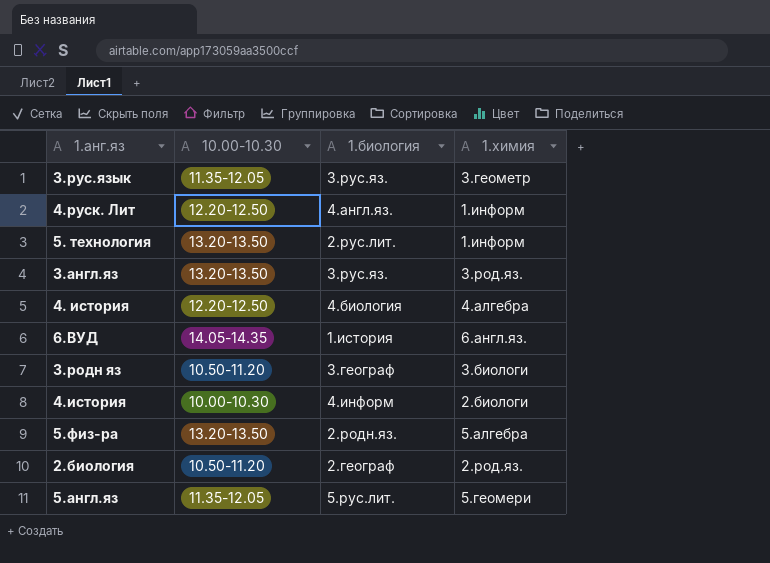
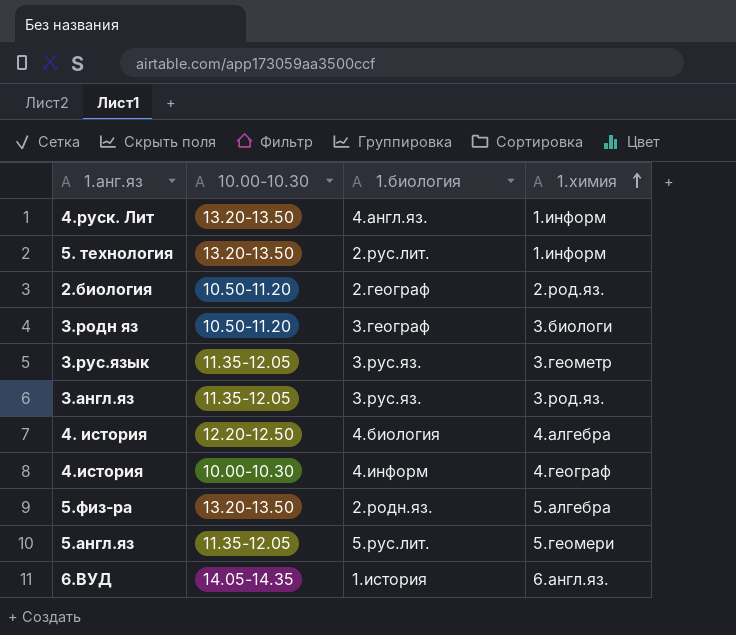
row order: none -> 1.химия ascending
4.руск. Лит | 10.00-10.30: 12.20-12.50 -> 13.20-13.50
3.англ.яз | 10.00-10.30: 13.20-13.50 -> 11.35-12.05
4.история | 1.химия: 2.биологи -> 4.географ

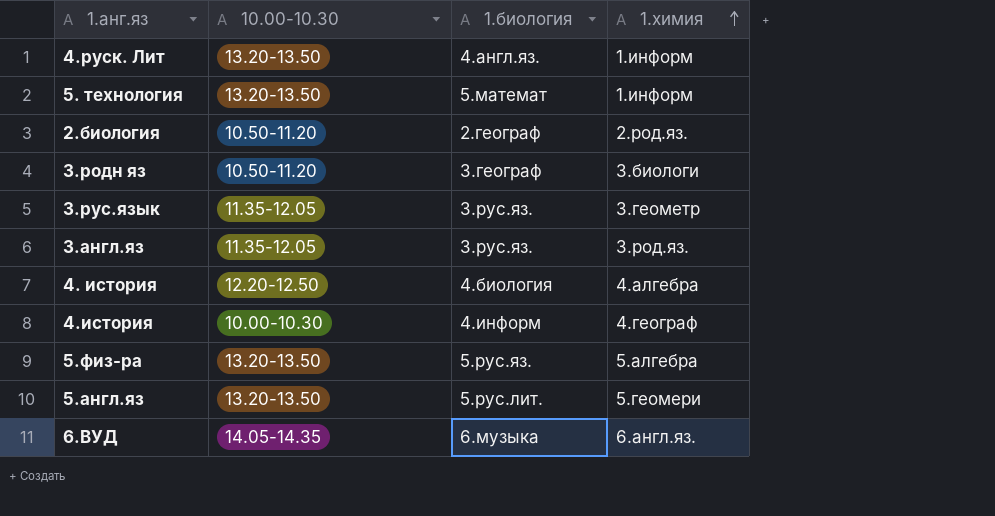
5. технология | 1.биология: 2.рус.лит. -> 5.математ
5.физ-ра | 1.биология: 2.родн.яз. -> 5.рус.яз.
5.англ.яз | 10.00-10.30: 11.35-12.05 -> 13.20-13.50
6.ВУД | 1.биология: 1.история -> 6.музыка

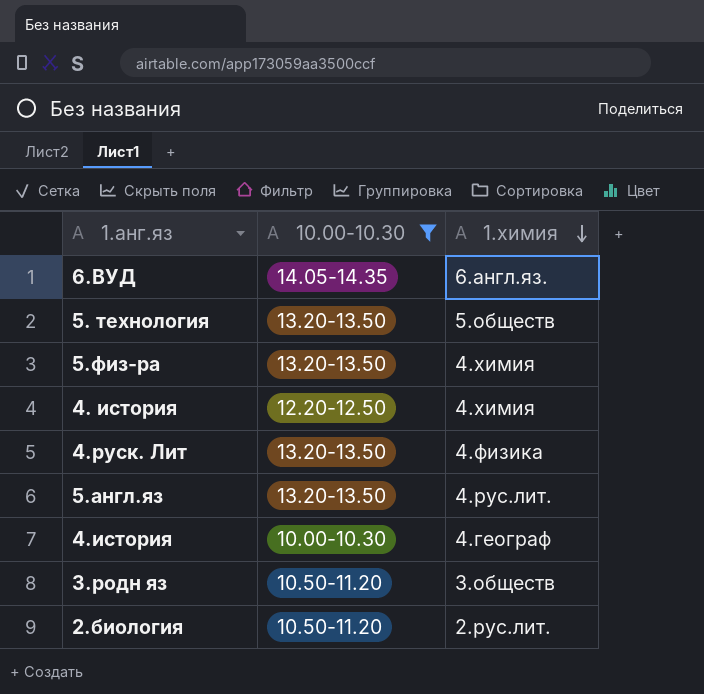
filter: none -> 10.00-10.30 != 11.35-12.05
row order: 1.химия ascending -> 1.химия descending
column 1.биология | position: 3 -> none
5. технология | 1.химия: 1.информ -> 5.обществ
5.физ-ра | 1.химия: 5.алгебра -> 4.химия
4. история | 1.химия: 4.алгебра -> 4.химия
4.руск. Лит | 1.химия: 1.информ -> 4.физика
5.англ.яз | 1.химия: 5.геомери -> 4.рус.лит.
3.родн яз | 1.химия: 3.биологи -> 3.обществ
2.биология | 1.химия: 2.род.яз. -> 2.рус.лит.

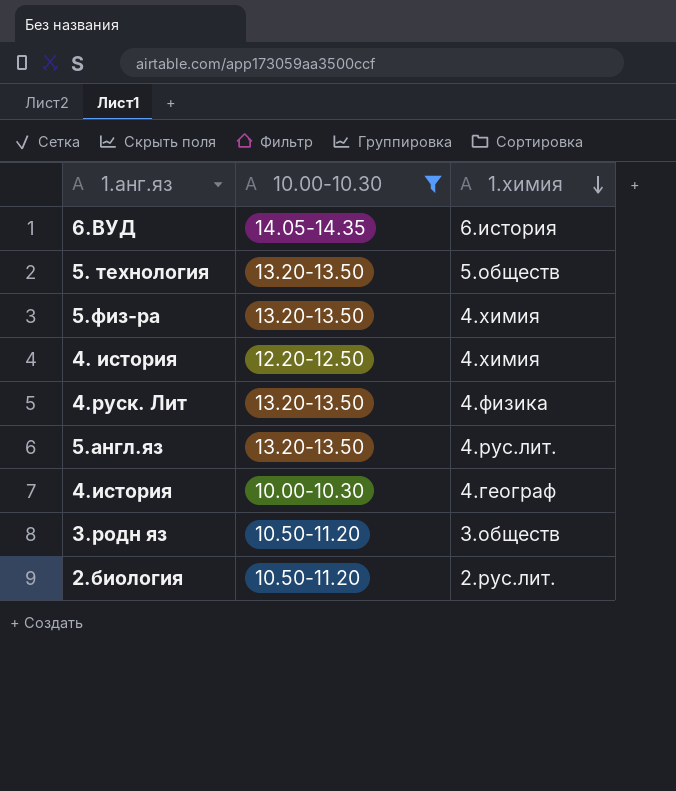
6.ВУД | 1.химия: 6.англ.яз. -> 6.история

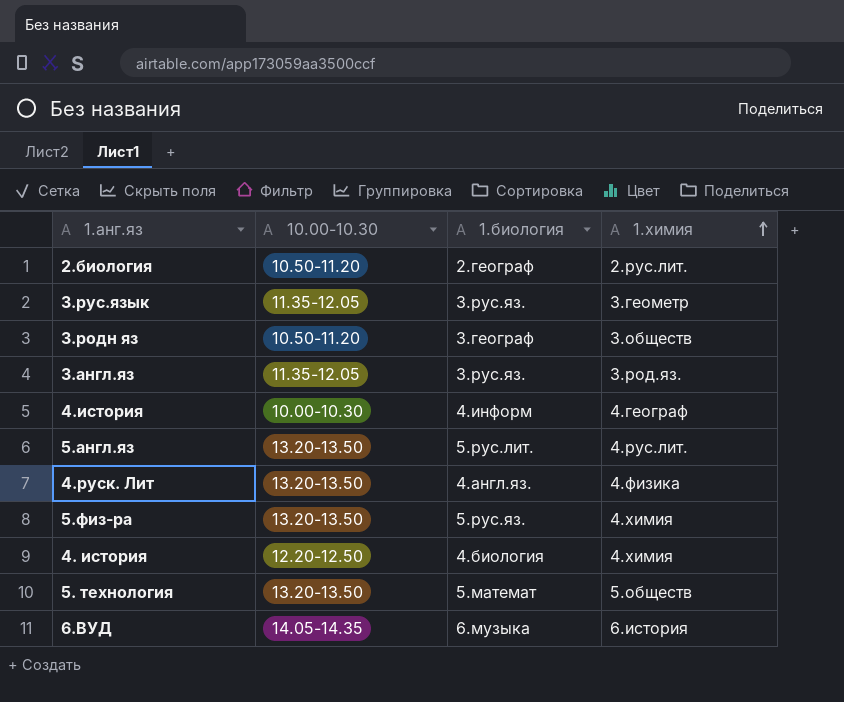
filter: 10.00-10.30 != 11.35-12.05 -> none
row order: 1.химия descending -> 1.химия ascending
column 1.биология | position: none -> 3

